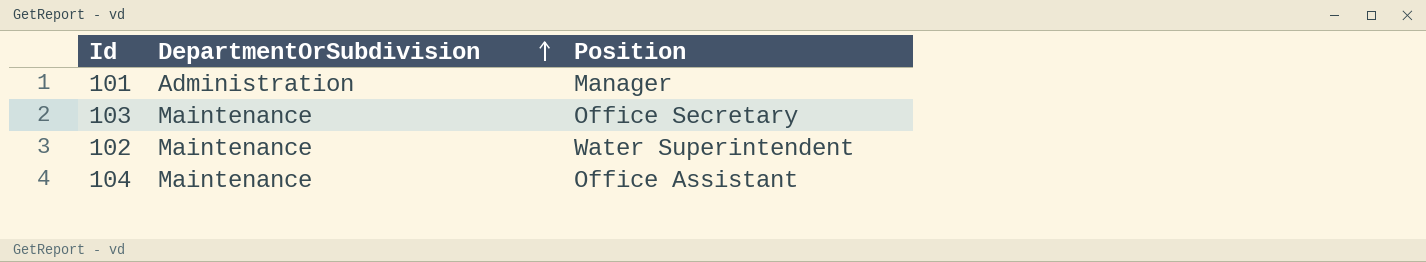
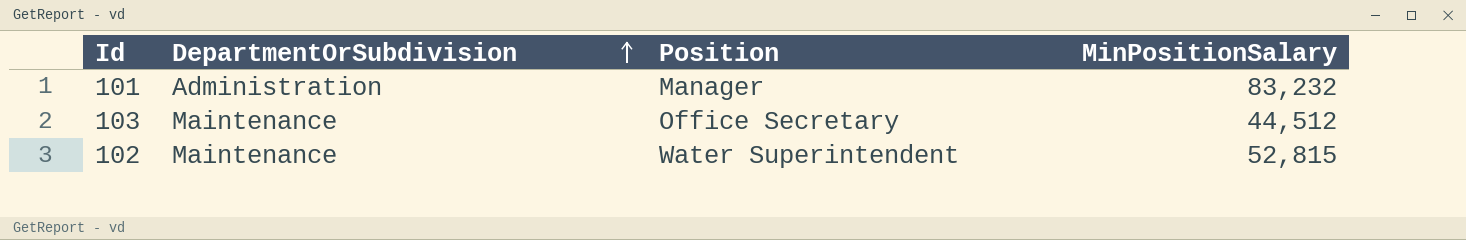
column MinPositionSalary | position: none -> 4
row 104: Maintenance | Office Assistant -> none

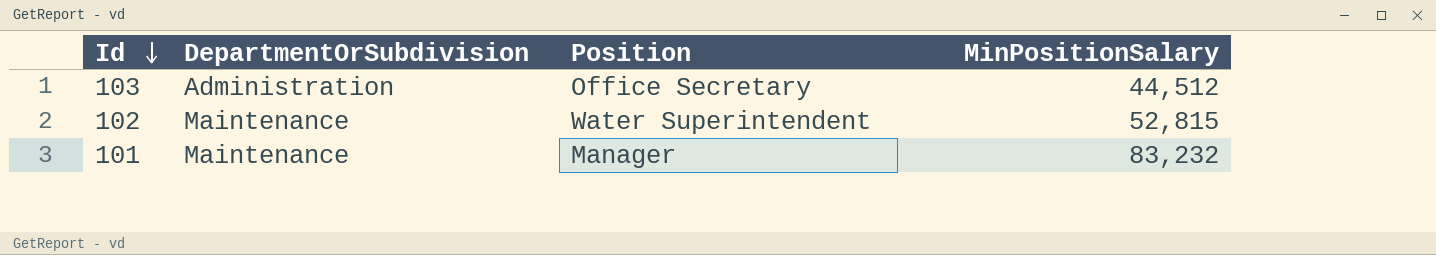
row order: DepartmentOrSubdivision ascending -> Id descending
103 | DepartmentOrSubdivision: Maintenance -> Administration
101 | DepartmentOrSubdivision: Administration -> Maintenance

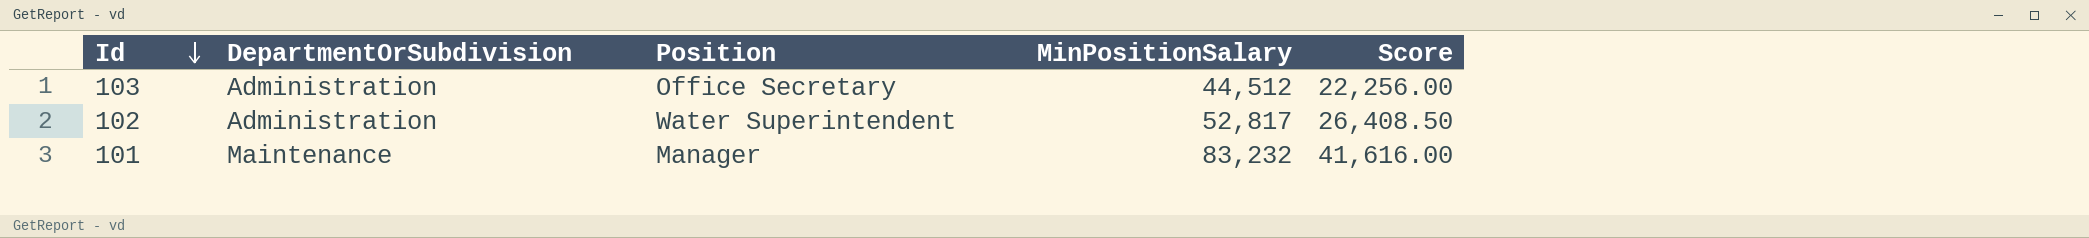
column Score | formula: none -> [MinPositionSalary] * 0.5
102 | DepartmentOrSubdivision: Maintenance -> Administration
102 | MinPositionSalary: 52,815 -> 52,817

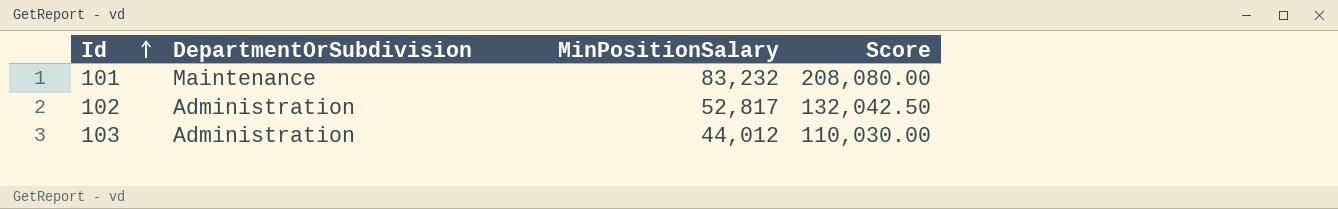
row order: Id descending -> Id ascending
column Position | position: 3 -> none
column Score | formula: [MinPositionSalary] * 0.5 -> [MinPositionSalary] * 2.5
103 | MinPositionSalary: 44,512 -> 44,012

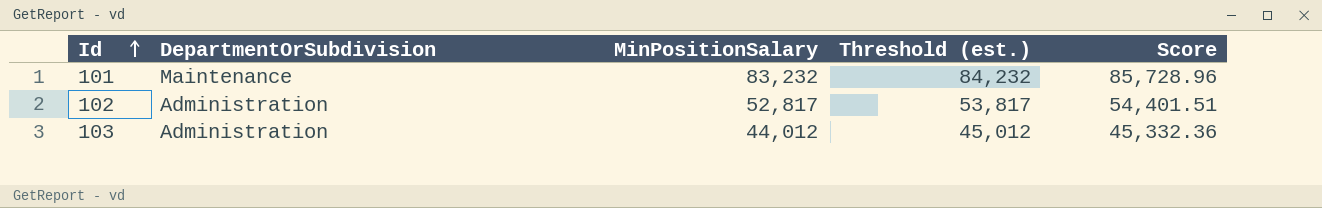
column Threshold (est.) | formula: none -> [MinPositionSalary] + 1000
column Score | formula: [MinPositionSalary] * 2.5 -> [MinPositionSalary] * 1.03

